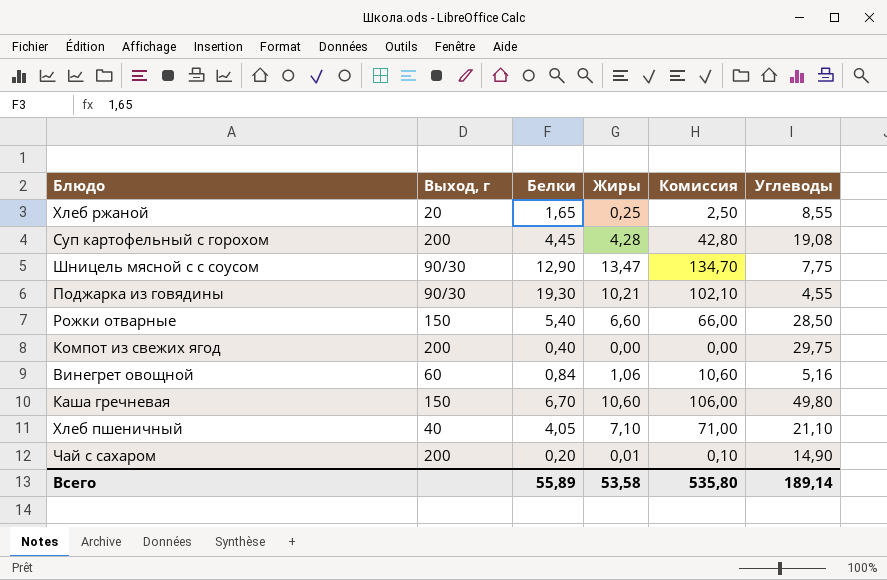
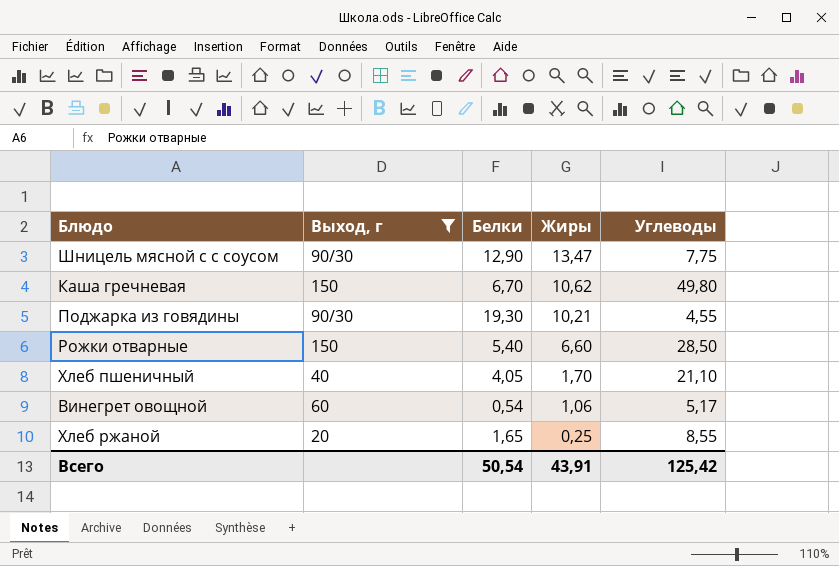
filter: none -> Выход, г != 200
row order: none -> Жиры descending
column Комиссия | formula: [Жиры] * 10 -> none
Каша гречневая | Жиры: 10,60 -> 10,62
Хлеб пшеничный | Жиры: 7,10 -> 1,70
Винегрет овощной | Белки: 0,84 -> 0,54
Винегрет овощной | Углеводы: 5,16 -> 5,17
Всего | Белки: 55,89 -> 50,54
Всего | Жиры: 53,58 -> 43,91
Всего | Углеводы: 189,14 -> 125,42

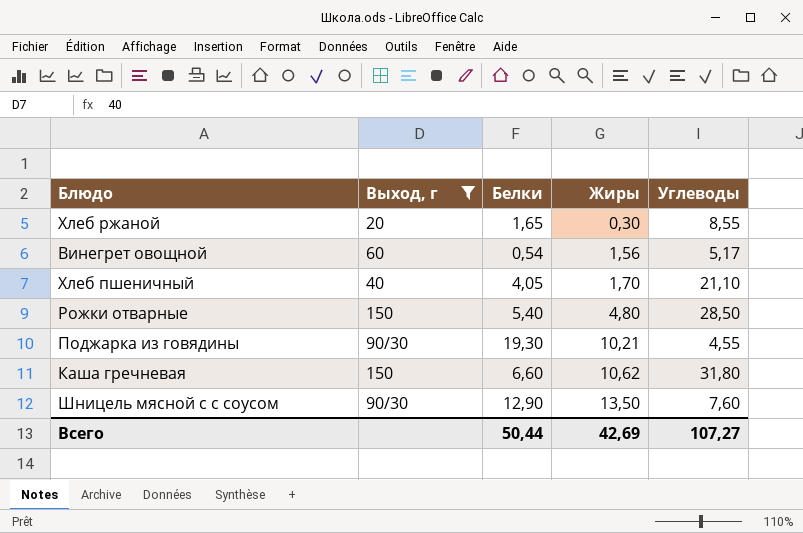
row order: Жиры descending -> Жиры ascending
Хлеб ржаной | Жиры: 0,25 -> 0,30
Винегрет овощной | Жиры: 1,06 -> 1,56
Рожки отварные | Жиры: 6,60 -> 4,80
Каша гречневая | Белки: 6,70 -> 6,60
Каша гречневая | Углеводы: 49,80 -> 31,80
Шницель мясной с с соусом | Жиры: 13,47 -> 13,50
Шницель мясной с с соусом | Углеводы: 7,75 -> 7,60
Всего | Белки: 50,54 -> 50,44
Всего | Жиры: 43,91 -> 42,69
Всего | Углеводы: 125,42 -> 107,27

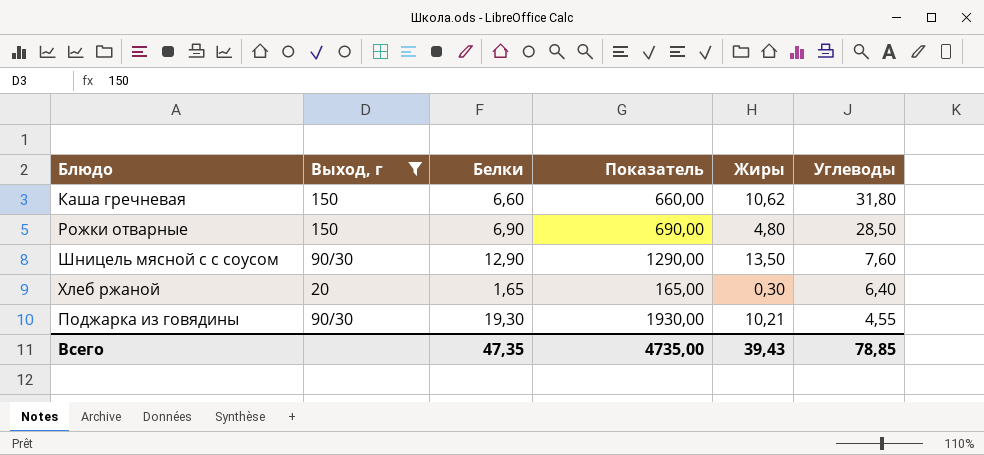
row order: Жиры ascending -> Углеводы descending
column Показатель | formula: none -> [Белки] * 100
row Винегрет овощной: 60 | 0,54 | 1,56 | 5,17 -> none
row Хлеб пшеничный: 40 | 4,05 | 1,70 | 21,10 -> none
Рожки отварные | Белки: 5,40 -> 6,90
Хлеб ржаной | Углеводы: 8,55 -> 6,40
Всего | Белки: 50,44 -> 47,35
Всего | Жиры: 42,69 -> 39,43
Всего | Углеводы: 107,27 -> 78,85

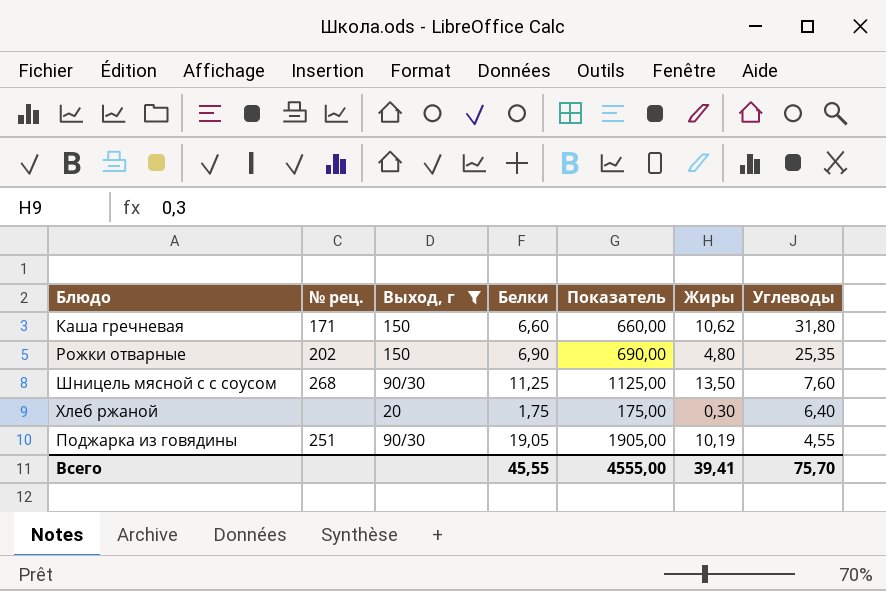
column № рец. | position: none -> 2
Рожки отварные | Углеводы: 28,50 -> 25,35
Шницель мясной с с соусом | Белки: 12,90 -> 11,25
Шницель мясной с с соусом | Показатель: 1290,00 -> 1125,00
Хлеб ржаной | Белки: 1,65 -> 1,75
Хлеб ржаной | Показатель: 165,00 -> 175,00
Поджарка из говядины | Белки: 19,30 -> 19,05
Поджарка из говядины | Показатель: 1930,00 -> 1905,00
Поджарка из говядины | Жиры: 10,21 -> 10,19
Всего | Белки: 47,35 -> 45,55
Всего | Показатель: 4735,00 -> 4555,00
Всего | Жиры: 39,43 -> 39,41
Всего | Углеводы: 78,85 -> 75,70

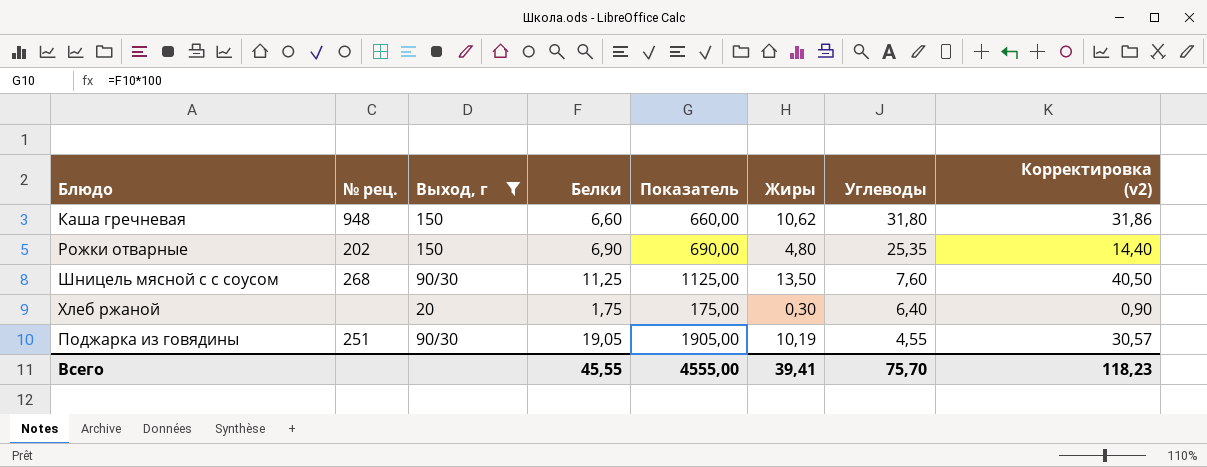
column Корректировка (v2) | formula: none -> [Жиры] * 3
Каша гречневая | № рец.: 171 -> 948

